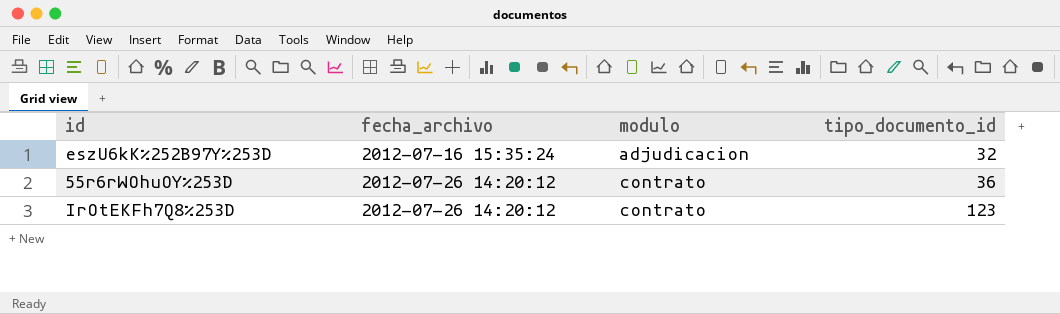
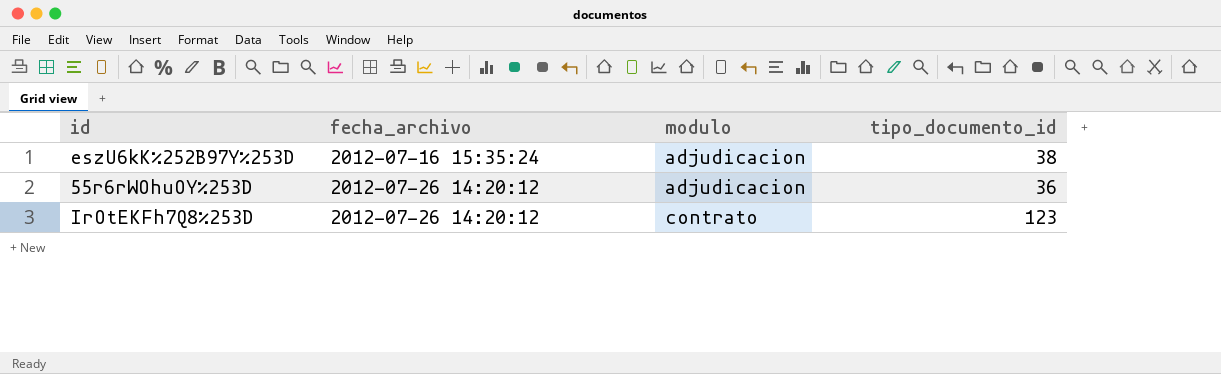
eszU6kK%252B97Y%253D | tipo_documento_id: 32 -> 38
55r6rWOhuOY%253D | modulo: contrato -> adjudicacion

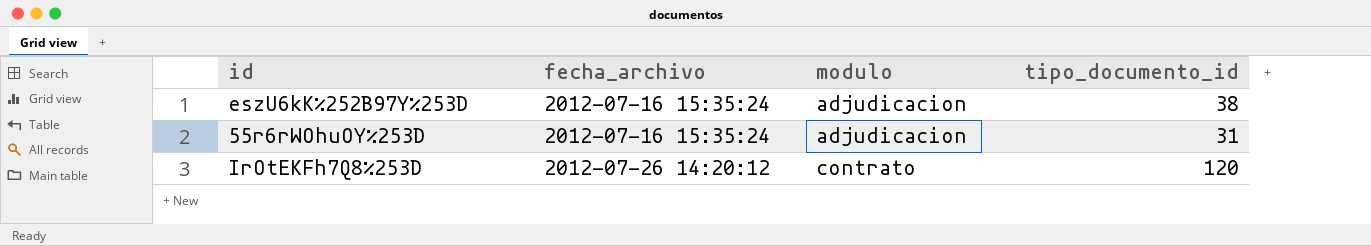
55r6rWOhuOY%253D | fecha_archivo: 2012-07-26 14:20:12 -> 2012-07-16 15:35:24
55r6rWOhuOY%253D | tipo_documento_id: 36 -> 31
IrOtEKFh7Q8%253D | tipo_documento_id: 123 -> 120

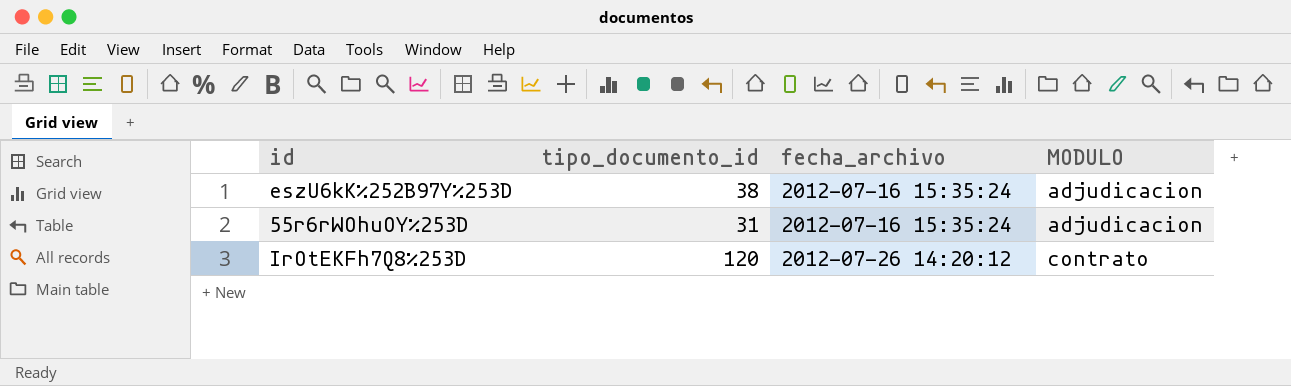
column tipo_documento_id | position: 4 -> 2
column name: modulo -> MODULO

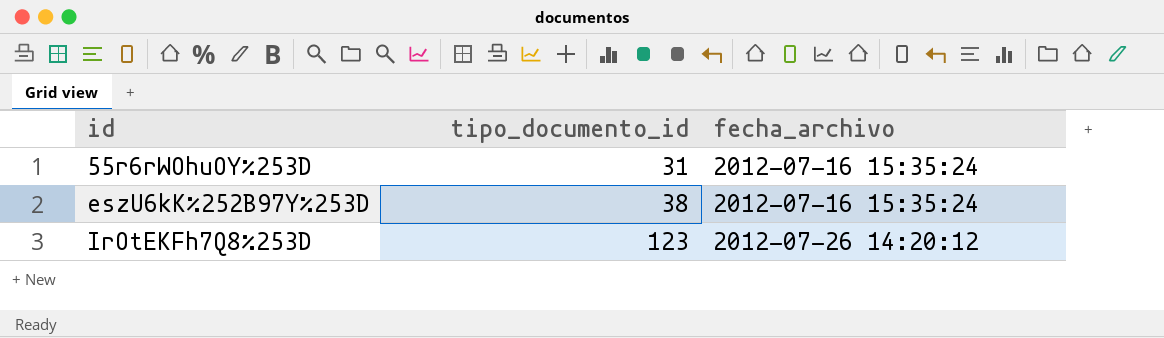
row order: fecha_archivo ascending -> id ascending
column MODULO | position: 4 -> none
IrOtEKFh7Q8%253D | tipo_documento_id: 120 -> 123

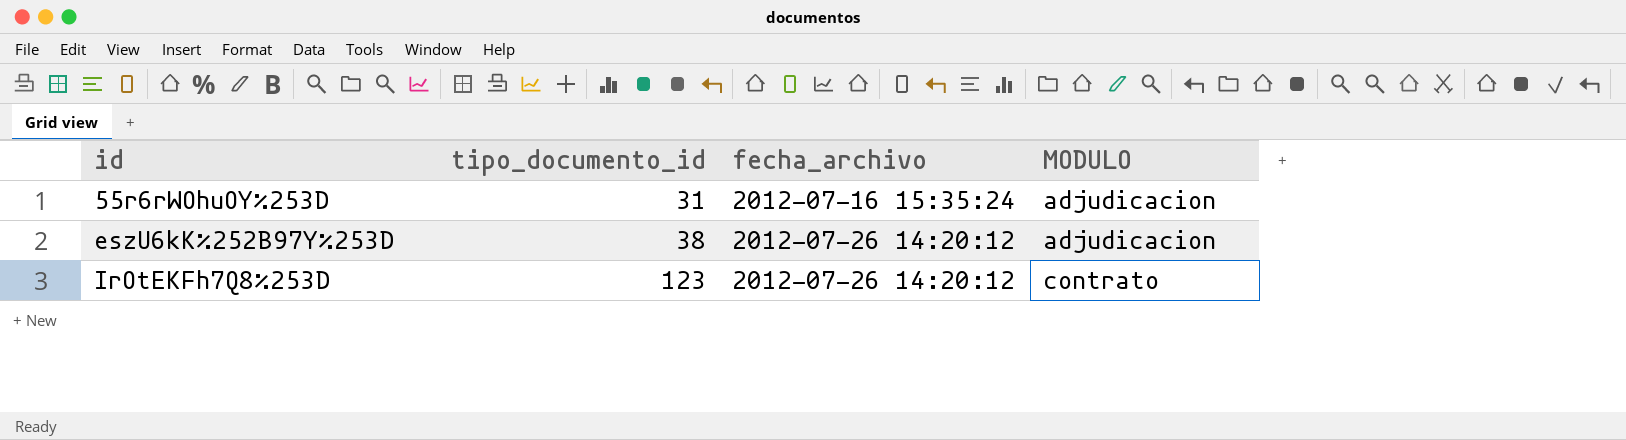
column MODULO | position: none -> 4
eszU6kK%252B97Y%253D | fecha_archivo: 2012-07-16 15:35:24 -> 2012-07-26 14:20:12

